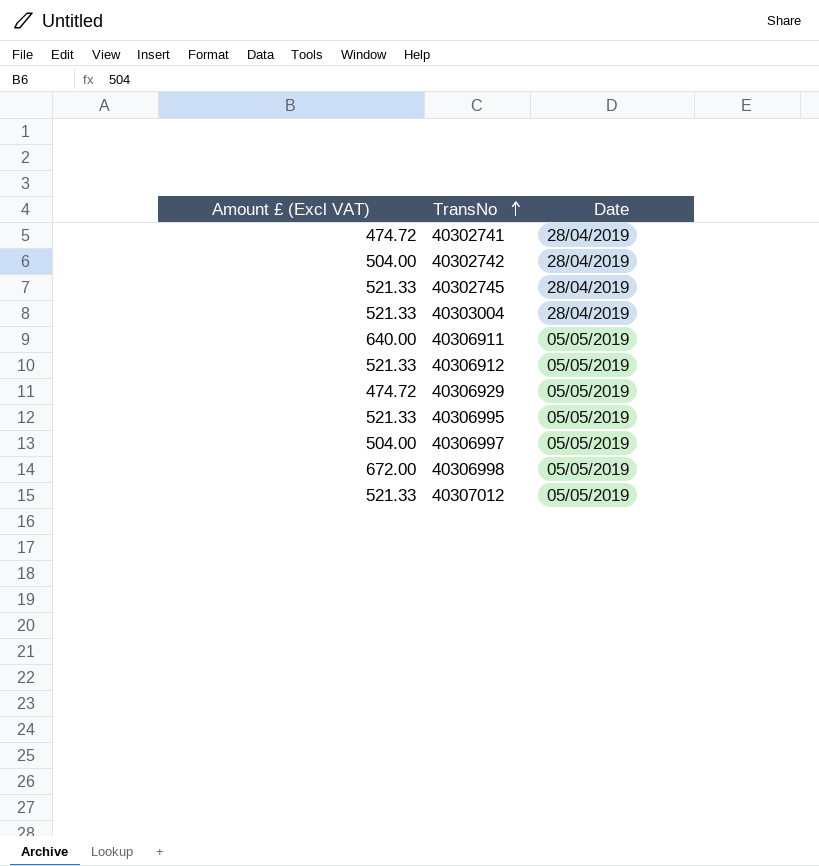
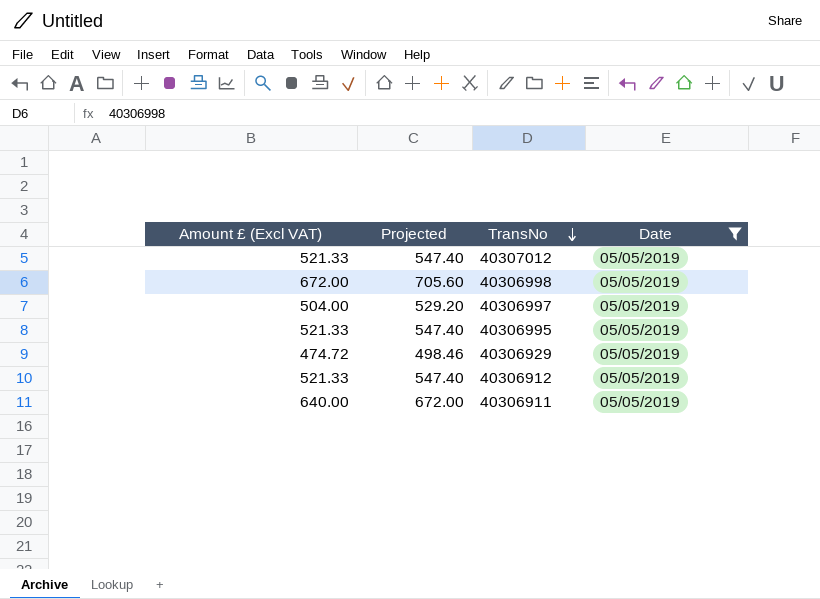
filter: none -> Date = 05/05/2019
row order: TransNo ascending -> TransNo descending
column Projected | formula: none -> [Amount £ (Excl VAT)] * 1.05

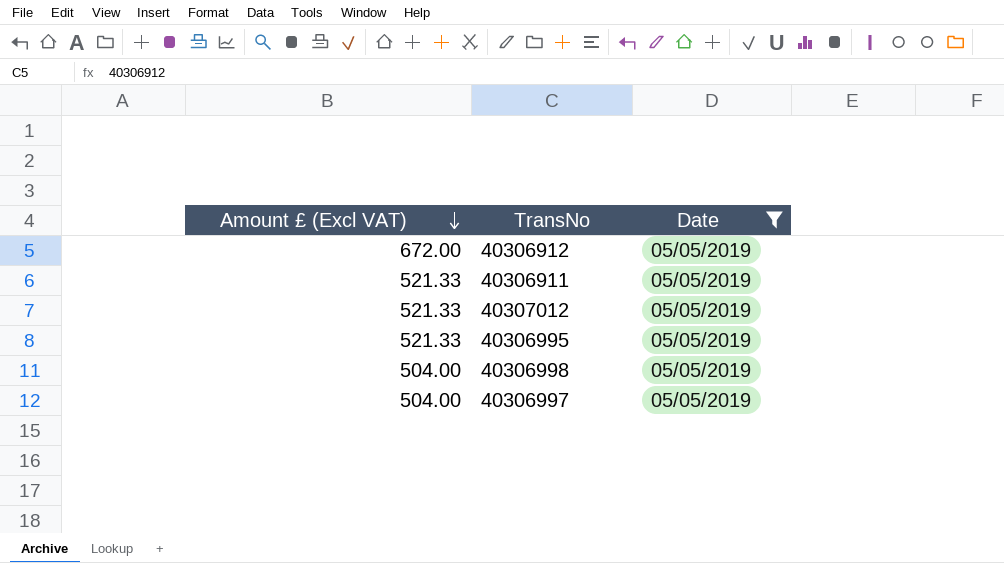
row order: TransNo descending -> Amount £ (Excl VAT) descending
column Projected | formula: [Amount £ (Excl VAT)] * 1.05 -> none
row 40306929: 474.72 | 498.46 | 05/05/2019 -> none
40306912 | Amount £ (Excl VAT): 521.33 -> 672.00
40306911 | Amount £ (Excl VAT): 640.00 -> 521.33
40306998 | Amount £ (Excl VAT): 672.00 -> 504.00

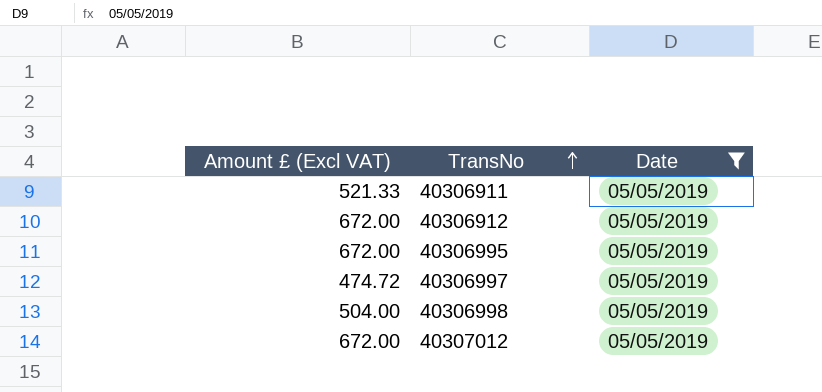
row order: Amount £ (Excl VAT) descending -> TransNo ascending
40306995 | Amount £ (Excl VAT): 521.33 -> 672.00
40306997 | Amount £ (Excl VAT): 504.00 -> 474.72
40307012 | Amount £ (Excl VAT): 521.33 -> 672.00

